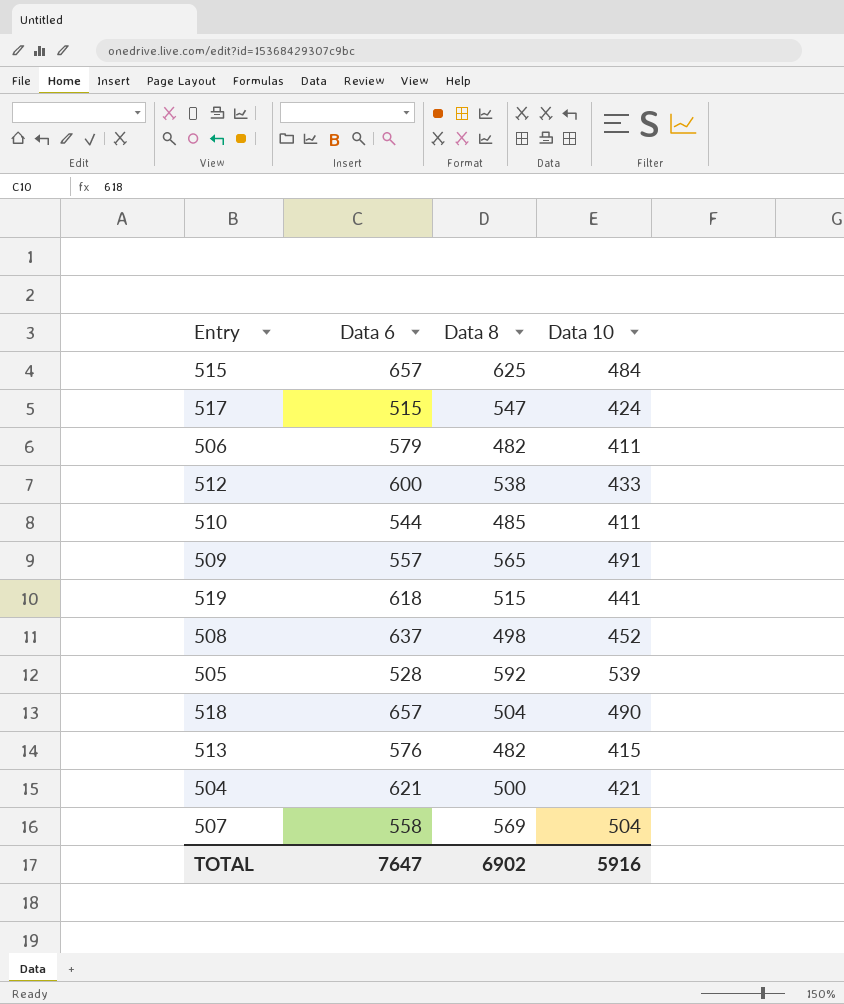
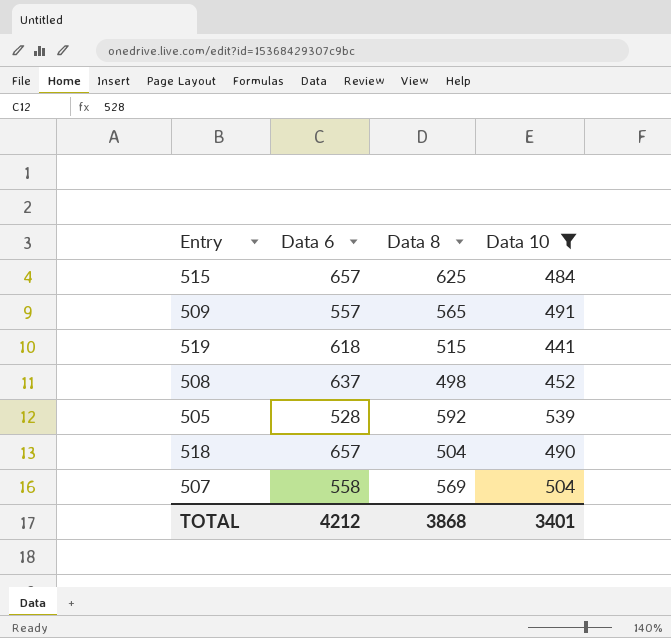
filter: none -> Data 10 >= 441
TOTAL | Data 6: 7647 -> 4212
TOTAL | Data 8: 6902 -> 3868
TOTAL | Data 10: 5916 -> 3401

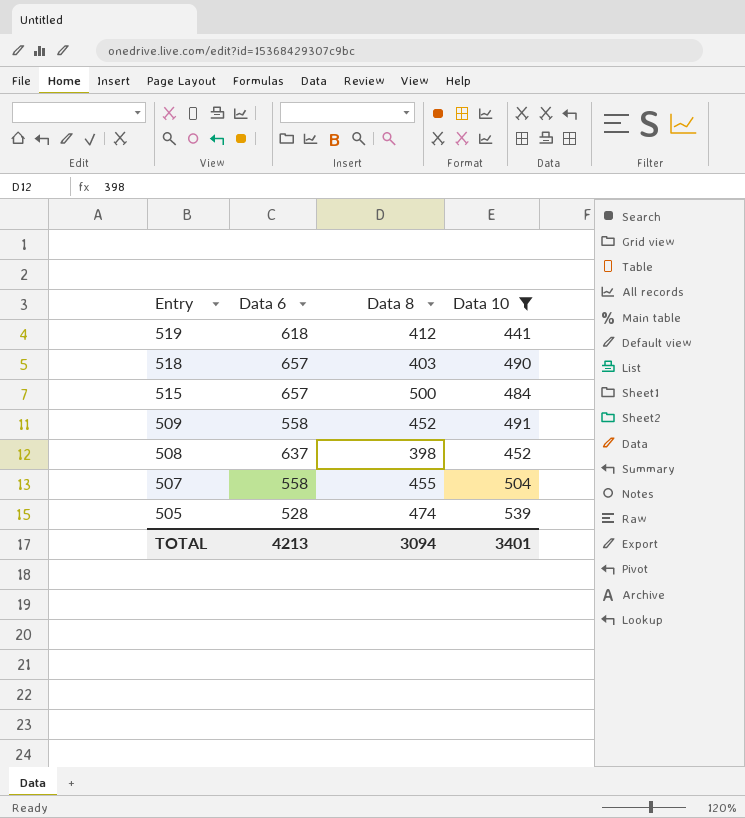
row order: none -> Entry descending
519 | Data 8: 515 -> 412
518 | Data 8: 504 -> 403
515 | Data 8: 625 -> 500
509 | Data 6: 557 -> 558
509 | Data 8: 565 -> 452
508 | Data 8: 498 -> 398
507 | Data 8: 569 -> 455
505 | Data 8: 592 -> 474
TOTAL | Data 6: 4212 -> 4213
TOTAL | Data 8: 3868 -> 3094

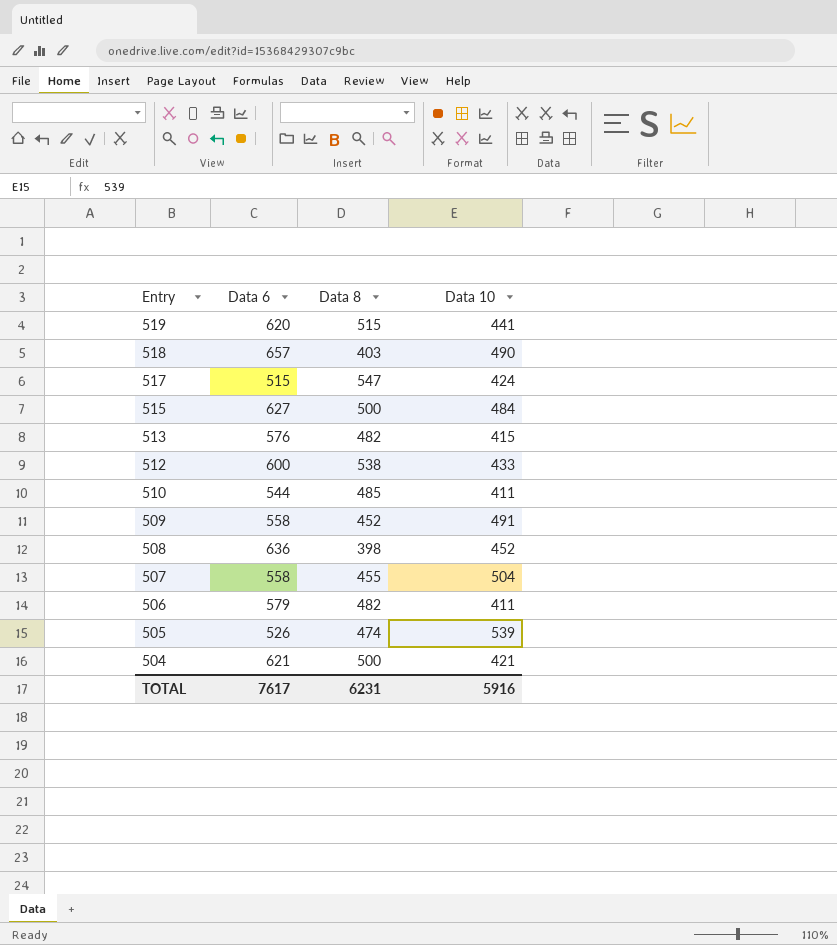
filter: Data 10 >= 441 -> none
519 | Data 6: 618 -> 620
519 | Data 8: 412 -> 515
515 | Data 6: 657 -> 627
508 | Data 6: 637 -> 636
505 | Data 6: 528 -> 526
TOTAL | Data 6: 4213 -> 7617
TOTAL | Data 8: 3094 -> 6231
TOTAL | Data 10: 3401 -> 5916

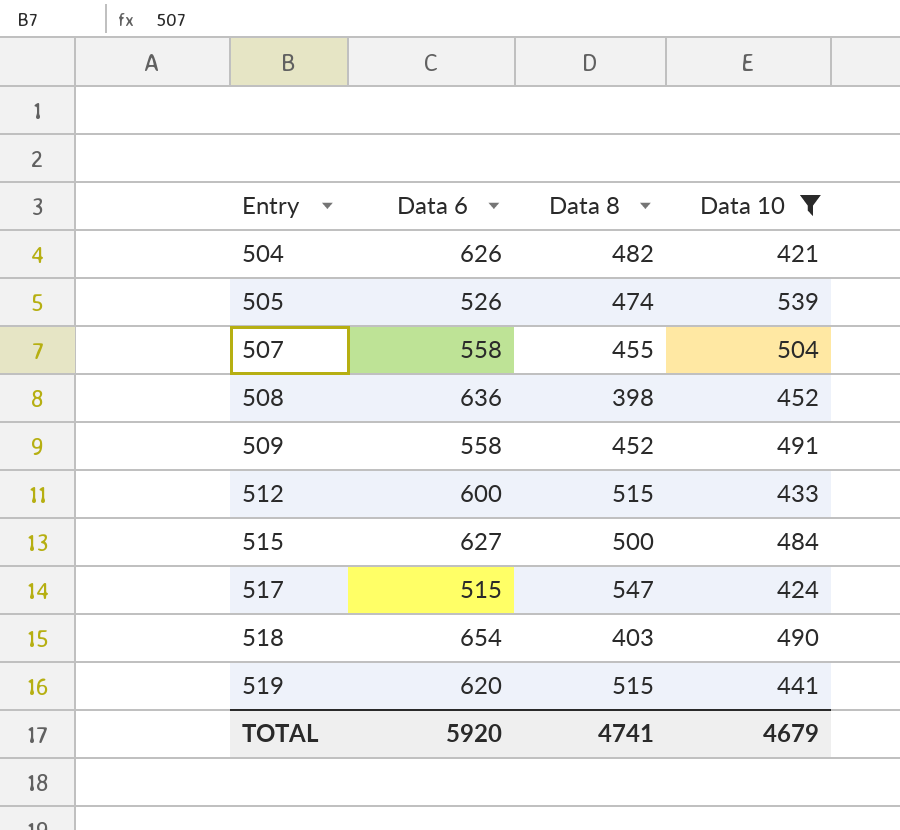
filter: none -> Data 10 >= 421
row order: Entry descending -> Entry ascending
504 | Data 6: 621 -> 626
504 | Data 8: 500 -> 482
512 | Data 8: 538 -> 515
518 | Data 6: 657 -> 654
TOTAL | Data 6: 7617 -> 5920
TOTAL | Data 8: 6231 -> 4741
TOTAL | Data 10: 5916 -> 4679

